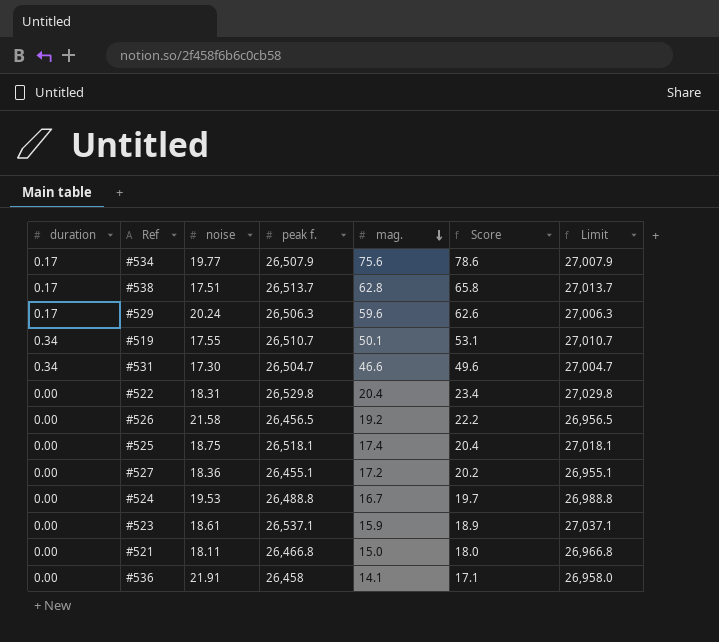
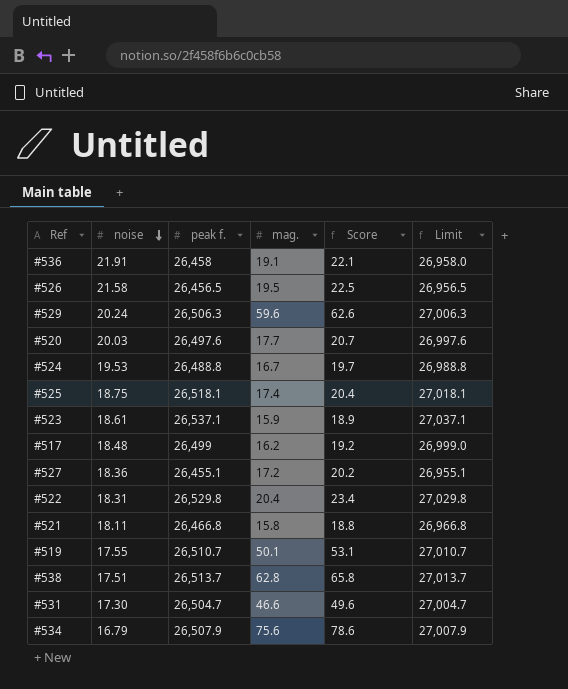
row order: mag. descending -> noise descending
column duration | position: 1 -> none
#536 | mag.: 14.1 -> 19.1
#536 | Score: 17.1 -> 22.1
#526 | mag.: 19.2 -> 19.5
#526 | Score: 22.2 -> 22.5
row #520: none -> 20.03 | 26,497.6 | 17.7 | 20.7 | 26,997.6
row #517: none -> 18.48 | 26,499 | 16.2 | 19.2 | 26,999.0
#521 | mag.: 15.0 -> 15.8
#521 | Score: 18.0 -> 18.8
#534 | noise: 19.77 -> 16.79

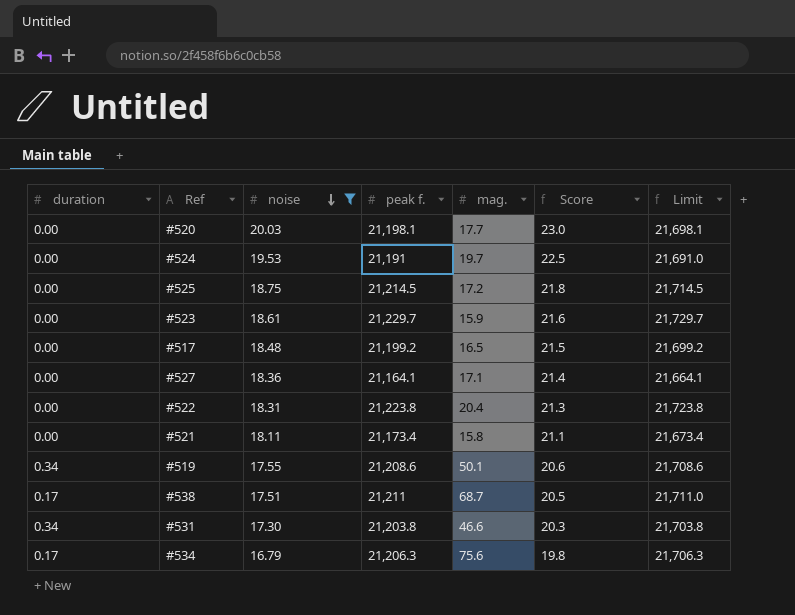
filter: none -> noise <= 20.03
column duration | position: none -> 1
column Score | formula: [mag.] + 3 -> [noise] + 3
#520 | peak f.: 26,497.6 -> 21,198.1
#520 | Limit: 26,997.6 -> 21,698.1
#524 | peak f.: 26,488.8 -> 21,191
#524 | mag.: 16.7 -> 19.7
#524 | Limit: 26,988.8 -> 21,691.0
#525 | peak f.: 26,518.1 -> 21,214.5
#525 | mag.: 17.4 -> 17.2
#525 | Limit: 27,018.1 -> 21,714.5
#523 | peak f.: 26,537.1 -> 21,229.7
#523 | Limit: 27,037.1 -> 21,729.7
#517 | peak f.: 26,499 -> 21,199.2
#517 | mag.: 16.2 -> 16.5
#517 | Limit: 26,999.0 -> 21,699.2
#527 | peak f.: 26,455.1 -> 21,164.1
#527 | mag.: 17.2 -> 17.1
#527 | Limit: 26,955.1 -> 21,664.1
#522 | peak f.: 26,529.8 -> 21,223.8
#522 | Limit: 27,029.8 -> 21,723.8
#521 | peak f.: 26,466.8 -> 21,173.4
#521 | Limit: 26,966.8 -> 21,673.4
#519 | peak f.: 26,510.7 -> 21,208.6
#519 | Limit: 27,010.7 -> 21,708.6
#538 | peak f.: 26,513.7 -> 21,211
#538 | mag.: 62.8 -> 68.7
#538 | Limit: 27,013.7 -> 21,711.0
#531 | peak f.: 26,504.7 -> 21,203.8
#531 | Limit: 27,004.7 -> 21,703.8
#534 | peak f.: 26,507.9 -> 21,206.3
#534 | Limit: 27,007.9 -> 21,706.3

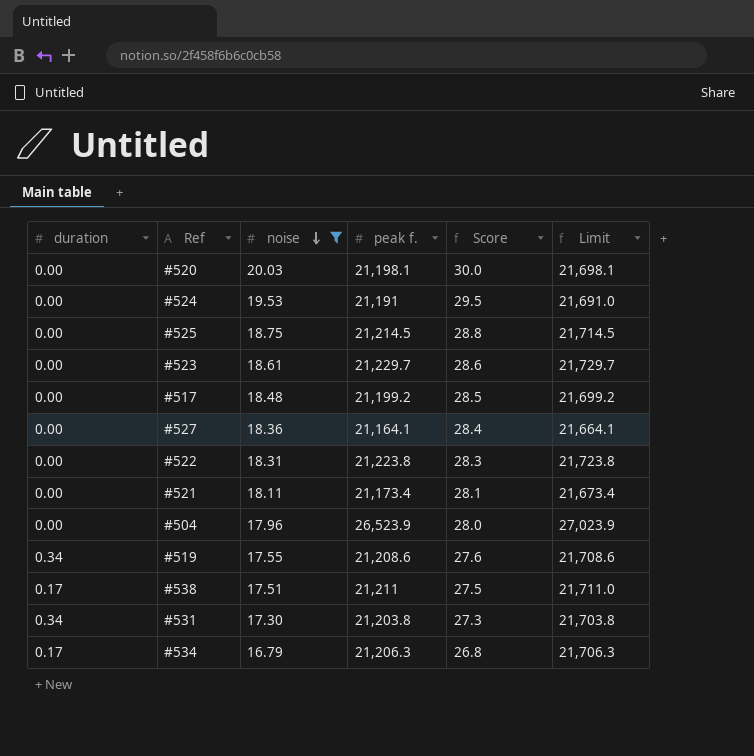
column mag. | position: 5 -> none
column Score | formula: [noise] + 3 -> [noise] + 10
row #504: none -> 0.00 | 17.96 | 26,523.9 | 28.0 | 27,023.9

